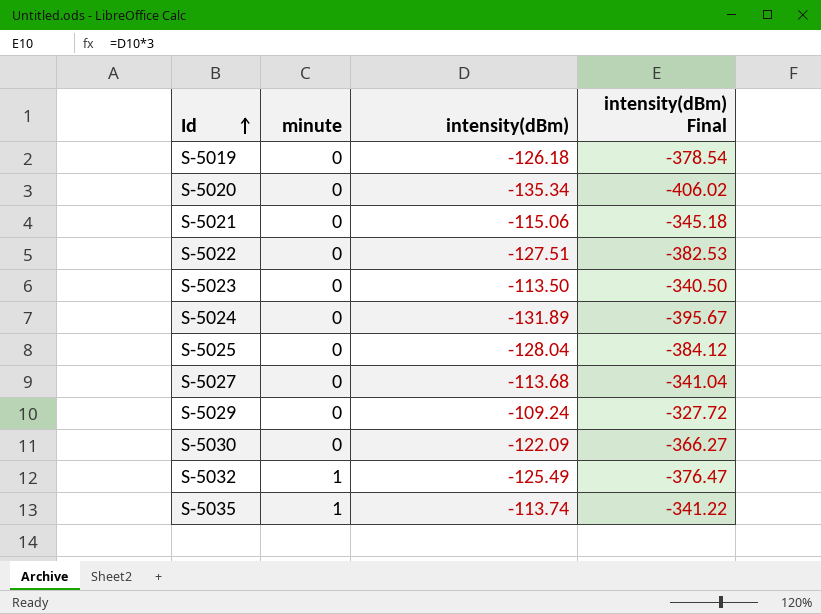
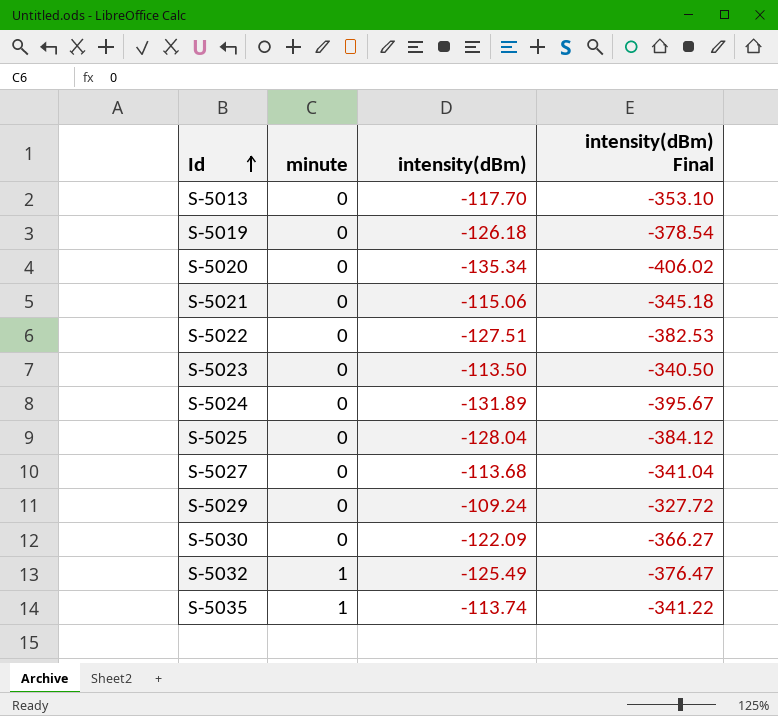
row S-5013: none -> 0 | -117.70 | -353.10

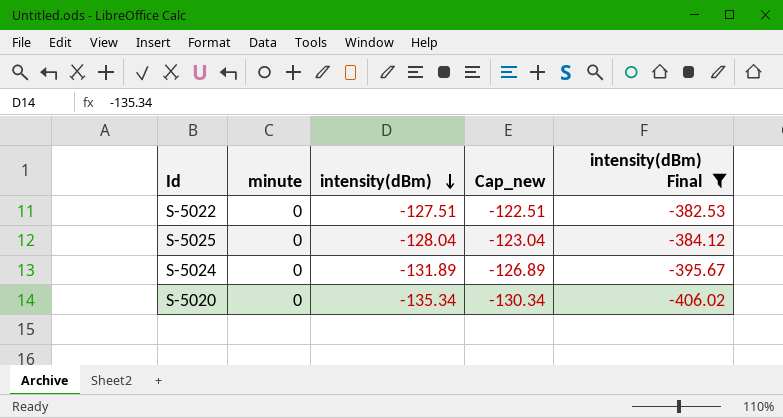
filter: none -> intensity(dBm) Final <= -382.53
row order: Id ascending -> intensity(dBm) descending
column Cap_new | formula: none -> [intensity(dBm)] + 5

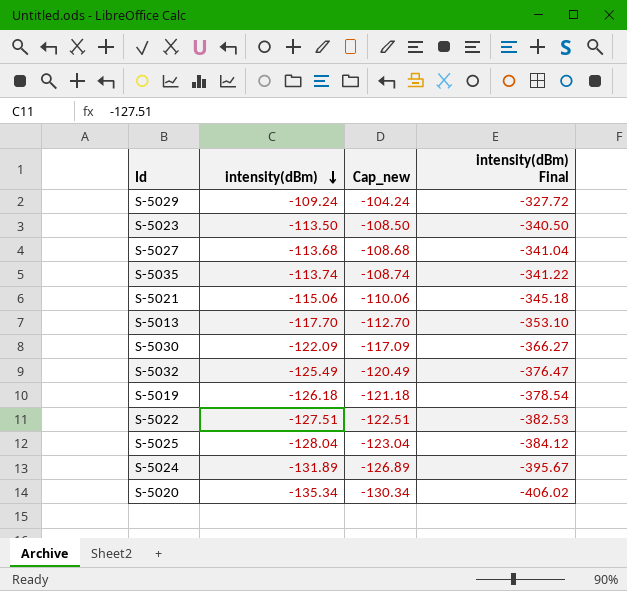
filter: intensity(dBm) Final <= -382.53 -> none
column minute | position: 2 -> none

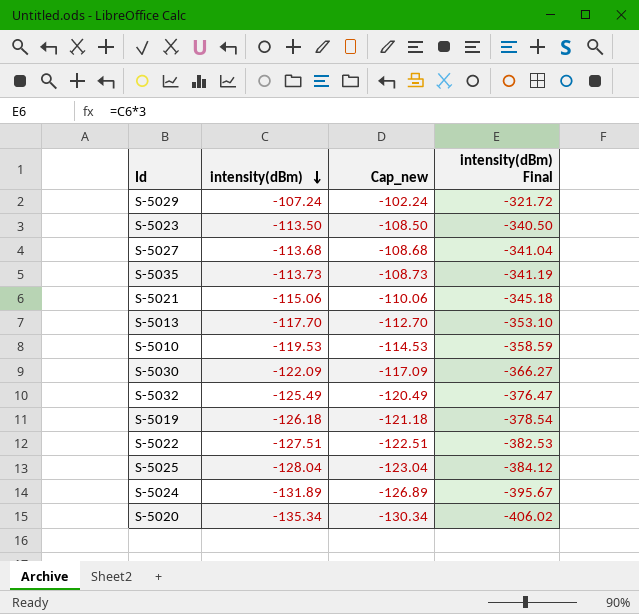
S-5029 | intensity(dBm): -109.24 -> -107.24
S-5029 | Cap_new: -104.24 -> -102.24
S-5029 | intensity(dBm) Final: -327.72 -> -321.72
S-5035 | intensity(dBm): -113.74 -> -113.73
S-5035 | Cap_new: -108.74 -> -108.73
S-5035 | intensity(dBm) Final: -341.22 -> -341.19
row S-5010: none -> -119.53 | -114.53 | -358.59

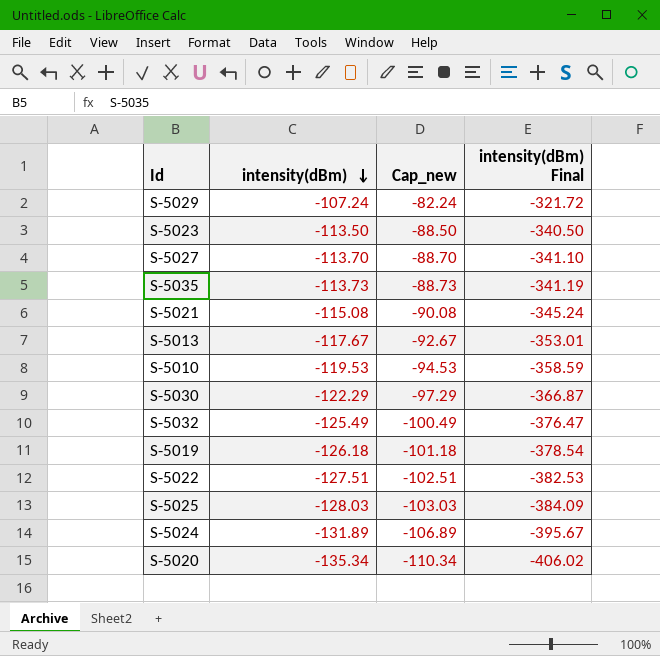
column Cap_new | formula: [intensity(dBm)] + 5 -> [intensity(dBm)] + 25
S-5027 | intensity(dBm): -113.68 -> -113.70
S-5027 | intensity(dBm) Final: -341.04 -> -341.10
S-5021 | intensity(dBm): -115.06 -> -115.08
S-5021 | intensity(dBm) Final: -345.18 -> -345.24
S-5013 | intensity(dBm): -117.70 -> -117.67
S-5013 | intensity(dBm) Final: -353.10 -> -353.01
S-5030 | intensity(dBm): -122.09 -> -122.29
S-5030 | intensity(dBm) Final: -366.27 -> -366.87
S-5025 | intensity(dBm): -128.04 -> -128.03
S-5025 | intensity(dBm) Final: -384.12 -> -384.09

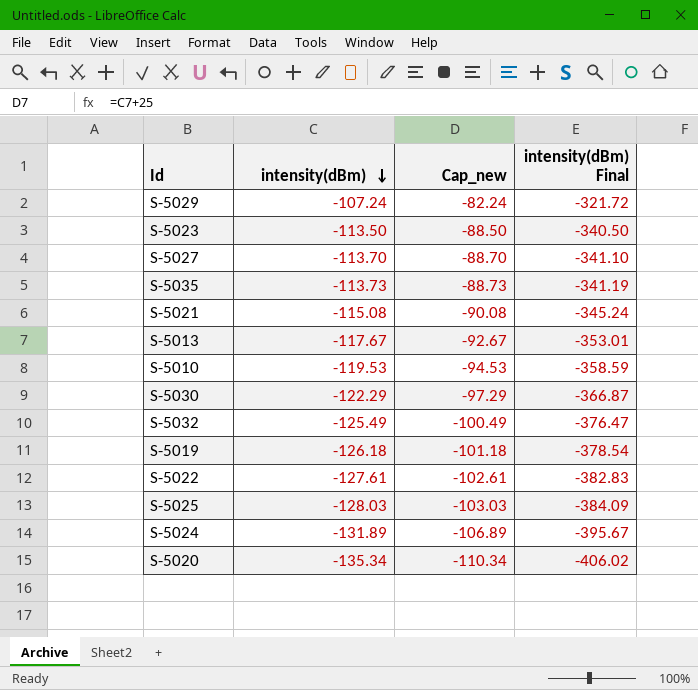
S-5022 | intensity(dBm): -127.51 -> -127.61
S-5022 | Cap_new: -102.51 -> -102.61
S-5022 | intensity(dBm) Final: -382.53 -> -382.83

